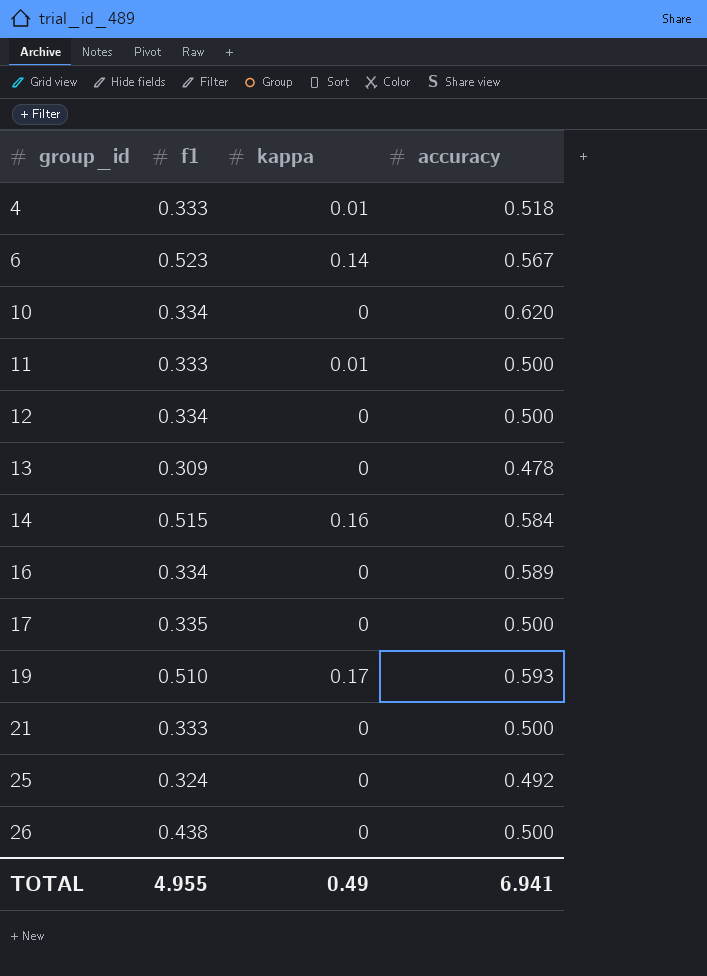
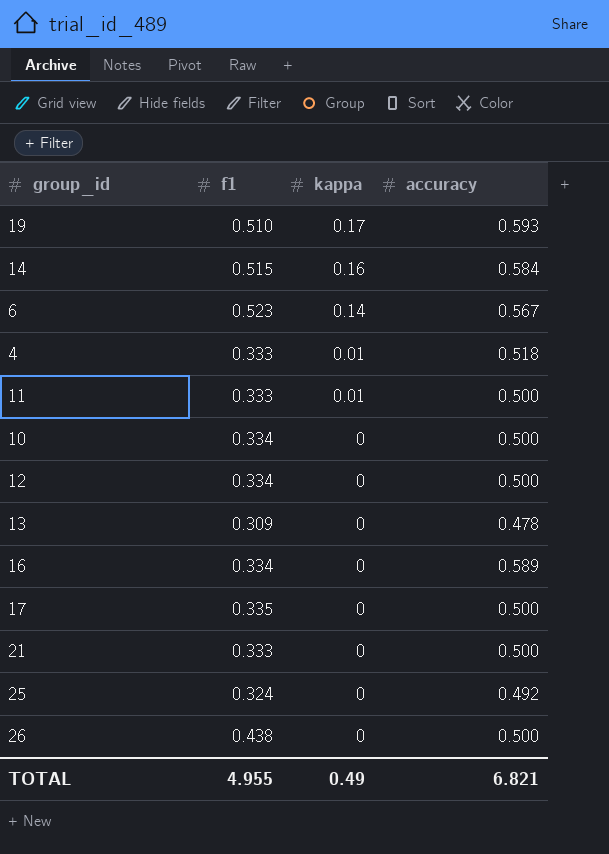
row order: group_id ascending -> kappa descending
10 | accuracy: 0.620 -> 0.500
TOTAL | accuracy: 6.941 -> 6.821

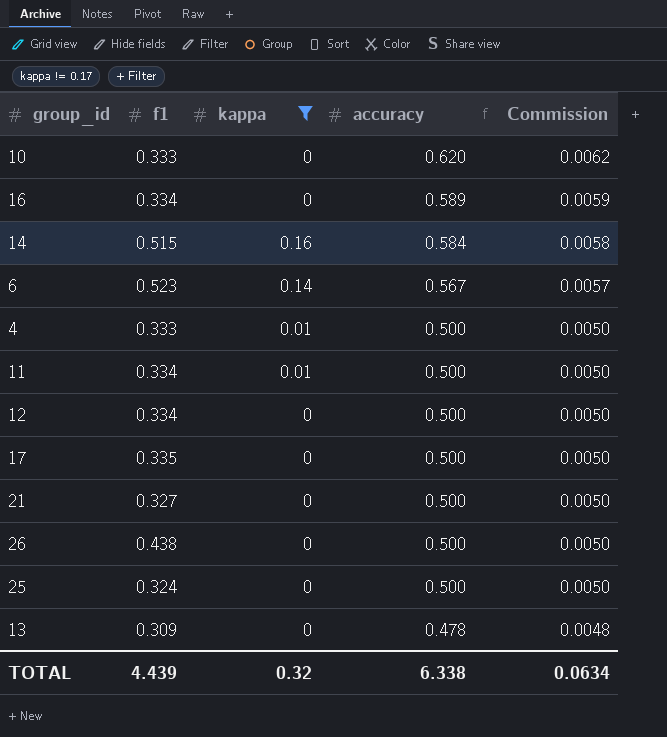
filter: none -> kappa != 0.17
row order: kappa descending -> accuracy descending
column Commission | formula: none -> [accuracy] * 0.01
10 | f1: 0.334 -> 0.333
10 | accuracy: 0.500 -> 0.620
4 | accuracy: 0.518 -> 0.500
11 | f1: 0.333 -> 0.334
21 | f1: 0.333 -> 0.327
25 | accuracy: 0.492 -> 0.500
TOTAL | f1: 4.955 -> 4.439
TOTAL | kappa: 0.49 -> 0.32
TOTAL | accuracy: 6.821 -> 6.338

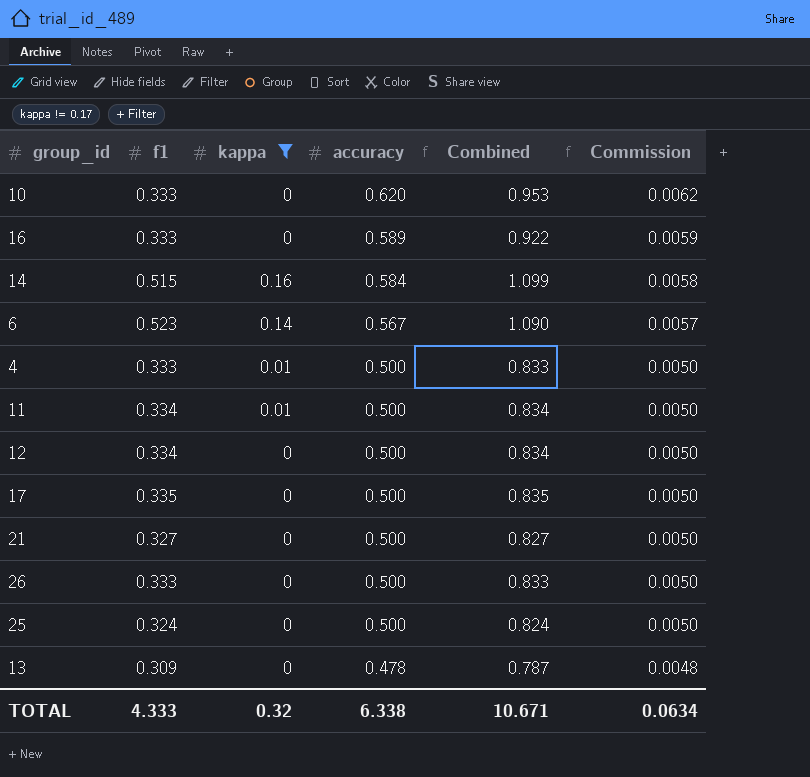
column Combined | formula: none -> [f1] + [accuracy]
16 | f1: 0.334 -> 0.333
26 | f1: 0.438 -> 0.333
TOTAL | f1: 4.439 -> 4.333

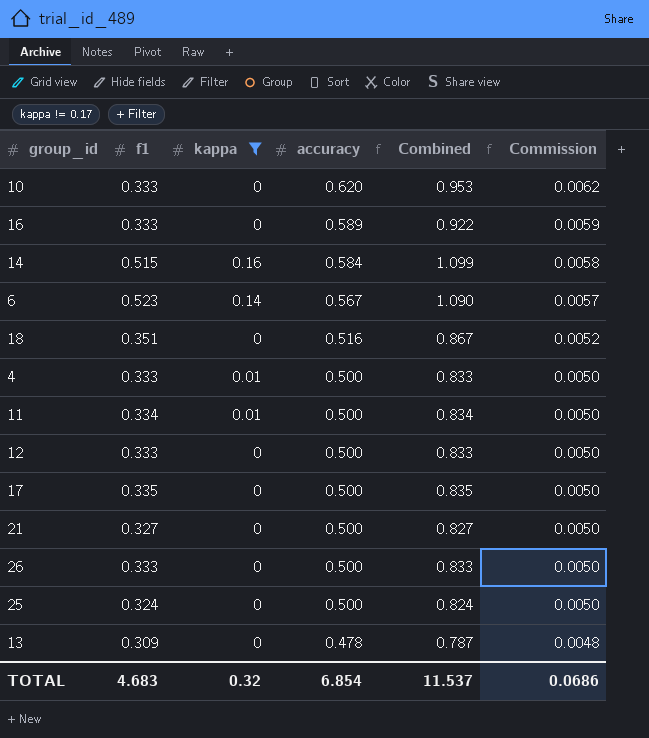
row 18: none -> 0.351 | 0 | 0.516 | 0.867 | 0.0052
12 | f1: 0.334 -> 0.333
12 | Combined: 0.834 -> 0.833
TOTAL | f1: 4.333 -> 4.683
TOTAL | accuracy: 6.338 -> 6.854
TOTAL | Combined: 10.671 -> 11.537
TOTAL | Commission: 0.0634 -> 0.0686

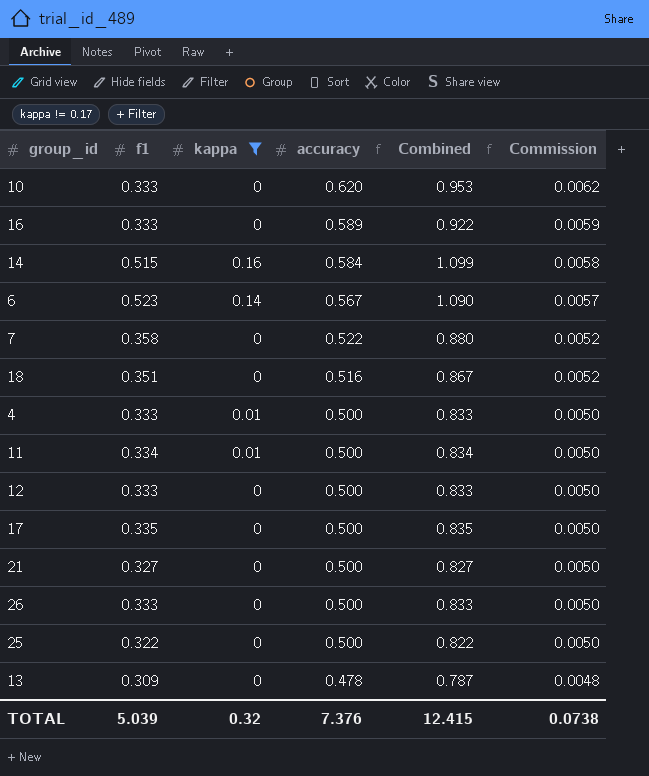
row 7: none -> 0.358 | 0 | 0.522 | 0.880 | 0.0052
25 | f1: 0.324 -> 0.322
25 | Combined: 0.824 -> 0.822
TOTAL | f1: 4.683 -> 5.039
TOTAL | accuracy: 6.854 -> 7.376
TOTAL | Combined: 11.537 -> 12.415
TOTAL | Commission: 0.0686 -> 0.0738

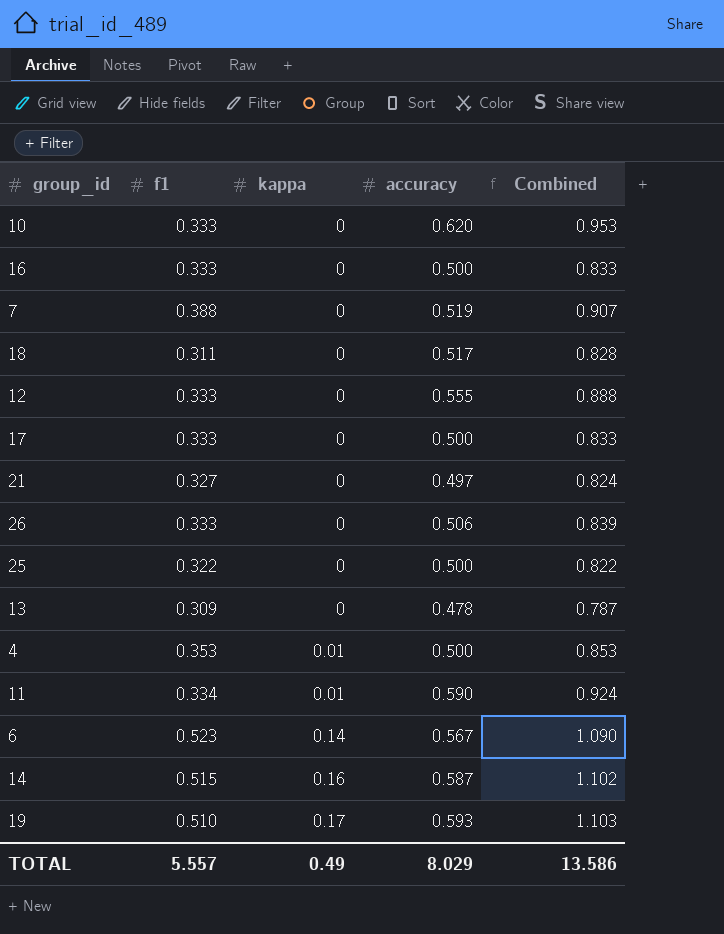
filter: kappa != 0.17 -> none
row order: accuracy descending -> kappa ascending
column Commission | formula: [accuracy] * 0.01 -> none
16 | accuracy: 0.589 -> 0.500
16 | Combined: 0.922 -> 0.833
7 | f1: 0.358 -> 0.388
7 | accuracy: 0.522 -> 0.519
7 | Combined: 0.880 -> 0.907
18 | f1: 0.351 -> 0.311
18 | accuracy: 0.516 -> 0.517
18 | Combined: 0.867 -> 0.828
12 | accuracy: 0.500 -> 0.555
12 | Combined: 0.833 -> 0.888
17 | f1: 0.335 -> 0.333
17 | Combined: 0.835 -> 0.833
21 | accuracy: 0.500 -> 0.497
21 | Combined: 0.827 -> 0.824
26 | accuracy: 0.500 -> 0.506
26 | Combined: 0.833 -> 0.839
4 | f1: 0.333 -> 0.353
4 | Combined: 0.833 -> 0.853
11 | accuracy: 0.500 -> 0.590
11 | Combined: 0.834 -> 0.924
14 | accuracy: 0.584 -> 0.587
14 | Combined: 1.099 -> 1.102
TOTAL | f1: 5.039 -> 5.557
TOTAL | kappa: 0.32 -> 0.49
TOTAL | accuracy: 7.376 -> 8.029
TOTAL | Combined: 12.415 -> 13.586

